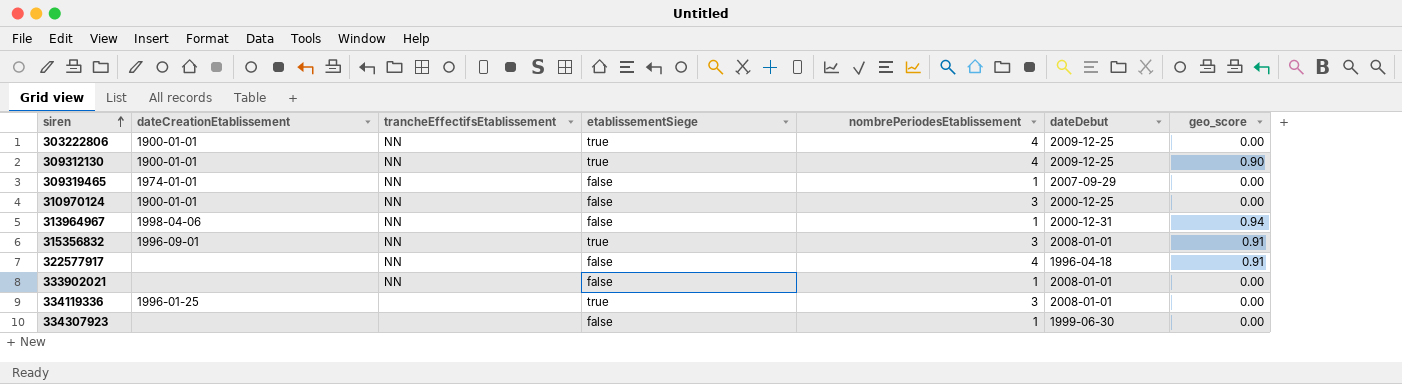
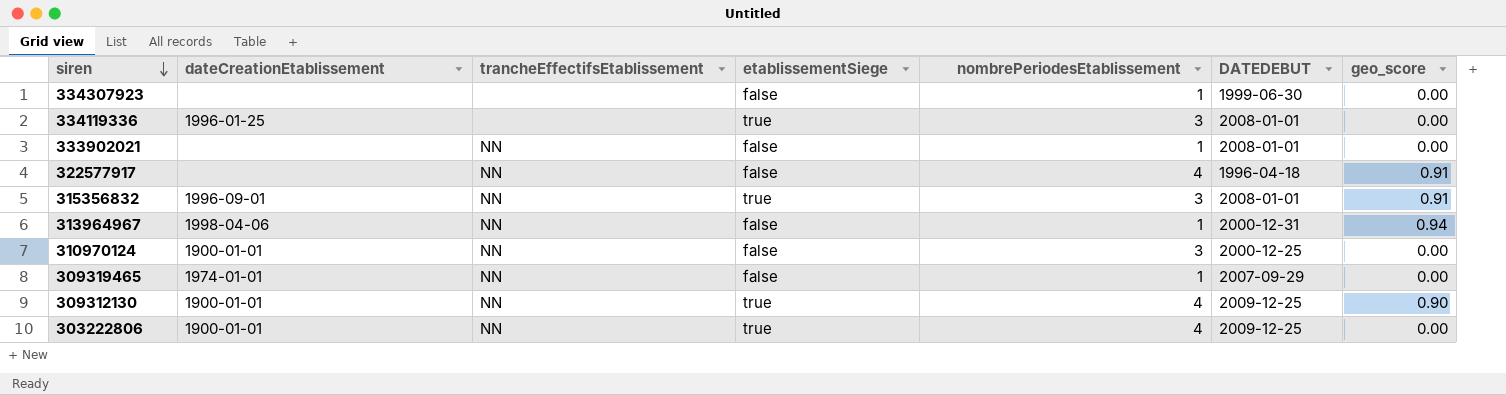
row order: siren ascending -> siren descending
column name: dateDebut -> DATEDEBUT

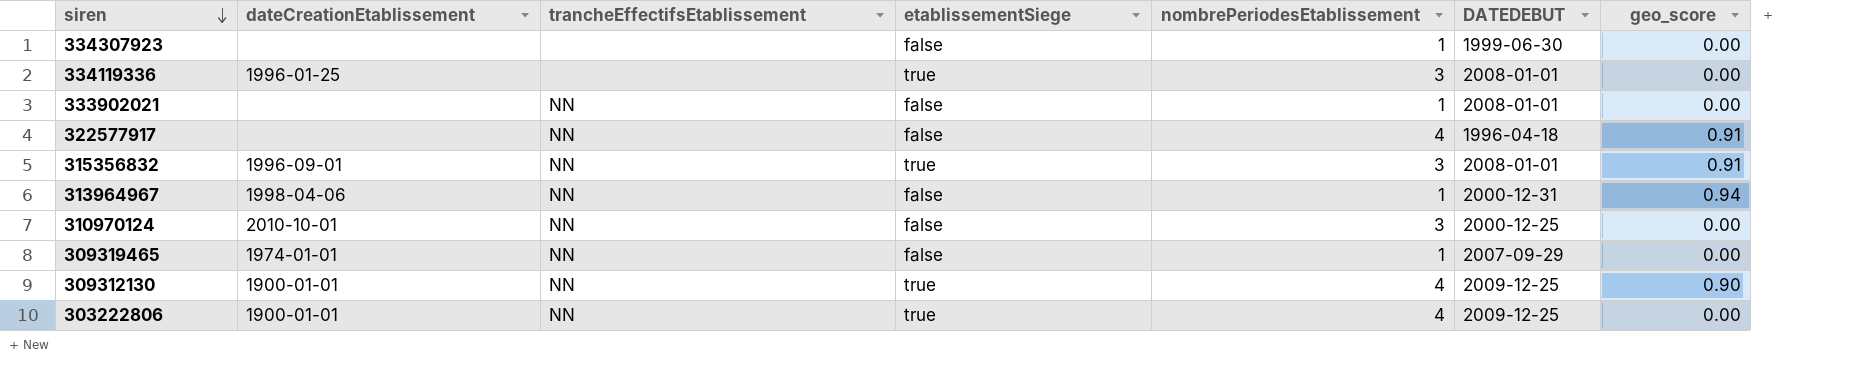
310970124 | dateCreationEtablissement: 1900-01-01 -> 2010-10-01

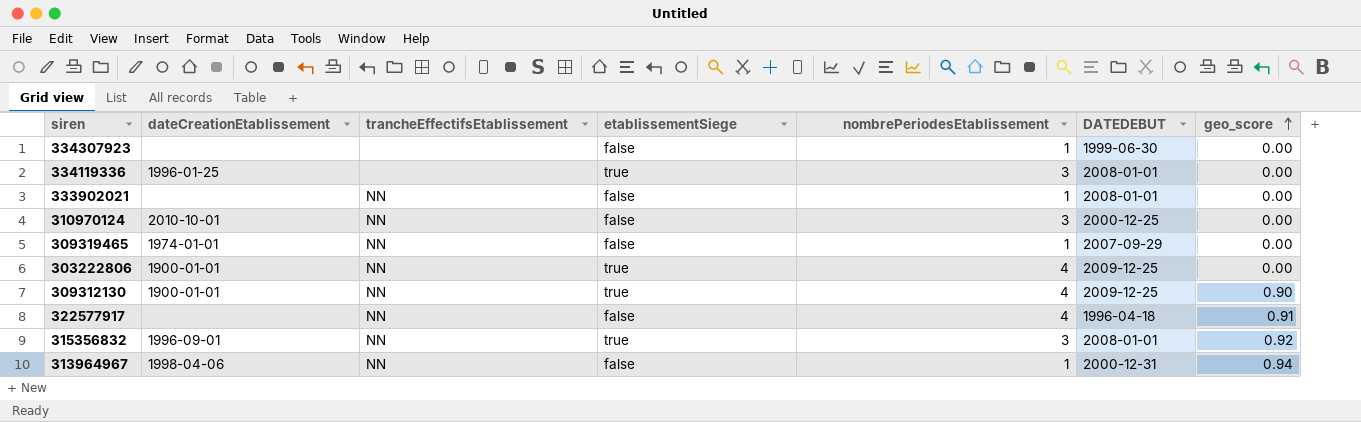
row order: siren descending -> geo_score ascending
315356832 | geo_score: 0.91 -> 0.92

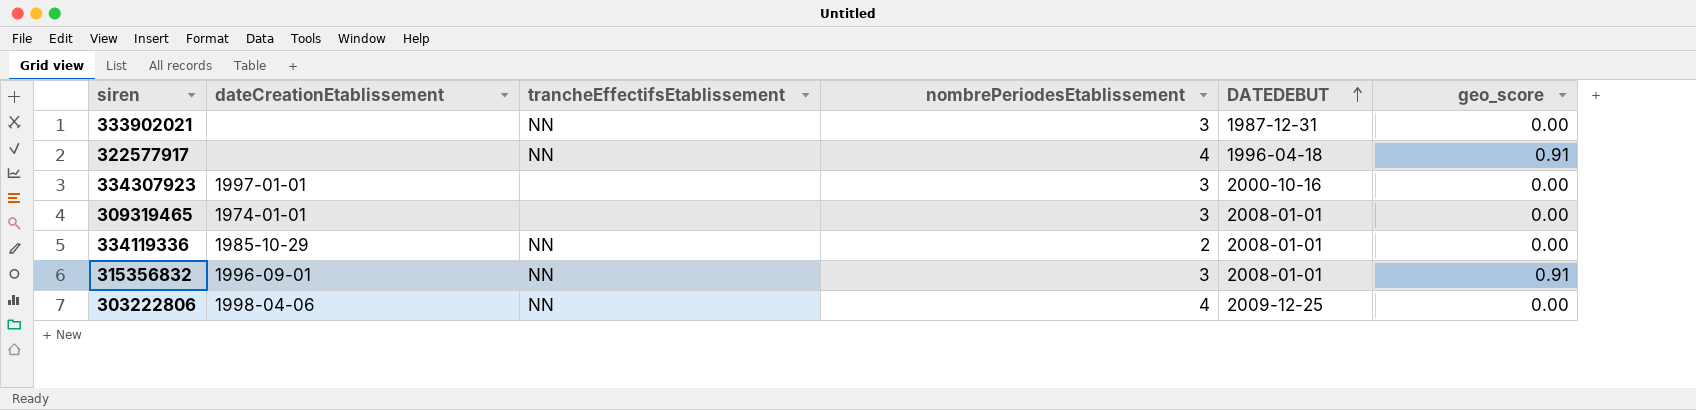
row order: geo_score ascending -> DATEDEBUT ascending
column etablissementSiege | position: 4 -> none
row 310970124: 2010-10-01 | NN | false | 3 | 2000-12-25 | 0.00 -> none
row 309312130: 1900-01-01 | NN | true | 4 | 2009-12-25 | 0.90 -> none
row 313964967: 1998-04-06 | NN | false | 1 | 2000-12-31 | 0.94 -> none
333902021 | nombrePeriodesEtablissement: 1 -> 3
333902021 | DATEDEBUT: 2008-01-01 -> 1987-12-31
334307923 | dateCreationEtablissement: none -> 1997-01-01
334307923 | nombrePeriodesEtablissement: 1 -> 3
334307923 | DATEDEBUT: 1999-06-30 -> 2000-10-16
309319465 | trancheEffectifsEtablissement: NN -> none
309319465 | nombrePeriodesEtablissement: 1 -> 3
309319465 | DATEDEBUT: 2007-09-29 -> 2008-01-01
334119336 | dateCreationEtablissement: 1996-01-25 -> 1985-10-29
334119336 | trancheEffectifsEtablissement: none -> NN
334119336 | nombrePeriodesEtablissement: 3 -> 2
315356832 | geo_score: 0.92 -> 0.91
303222806 | dateCreationEtablissement: 1900-01-01 -> 1998-04-06

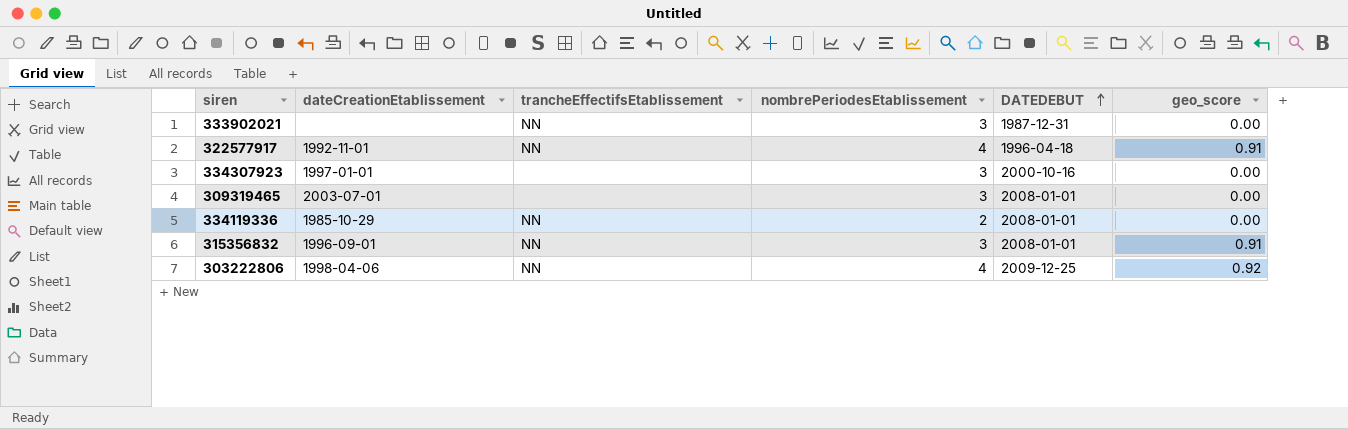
322577917 | dateCreationEtablissement: none -> 1992-11-01
309319465 | dateCreationEtablissement: 1974-01-01 -> 2003-07-01
303222806 | geo_score: 0.00 -> 0.92

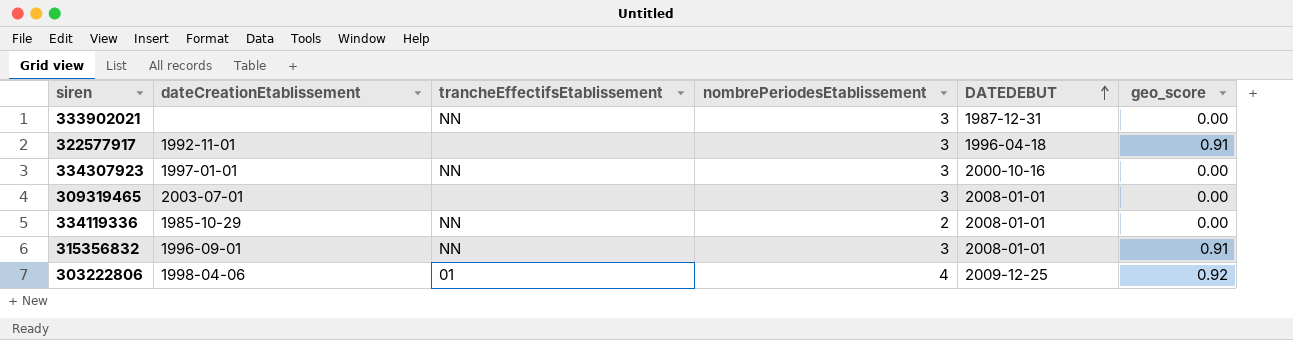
322577917 | trancheEffectifsEtablissement: NN -> none
322577917 | nombrePeriodesEtablissement: 4 -> 3
334307923 | trancheEffectifsEtablissement: none -> NN
303222806 | trancheEffectifsEtablissement: NN -> 01

